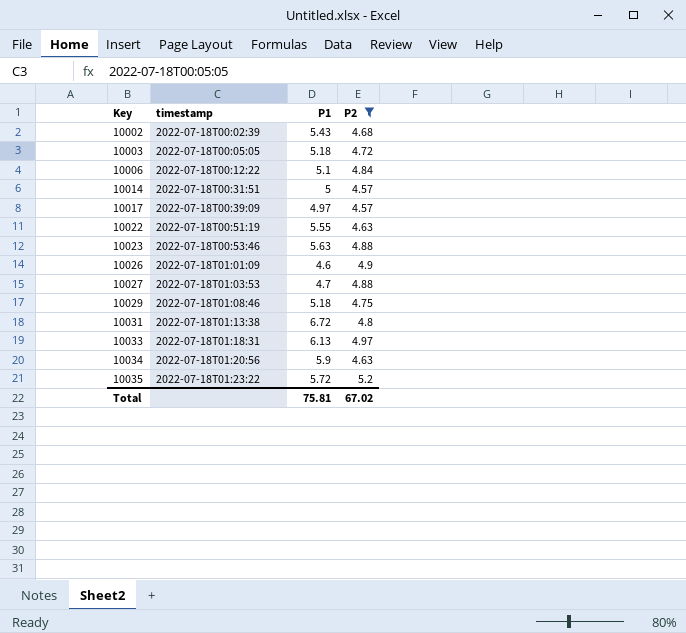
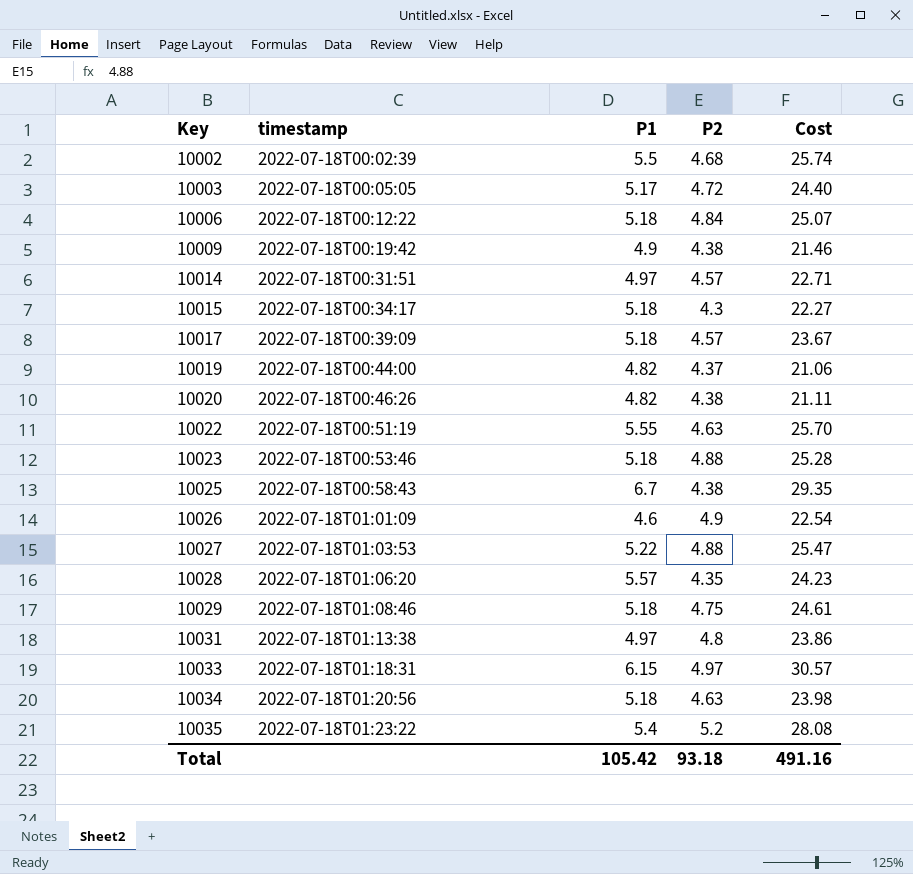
filter: P2 >= 4.57 -> none
column Cost | formula: none -> [P1] * [P2]
10002 | P1: 5.43 -> 5.5
10003 | P1: 5.18 -> 5.17
10006 | P1: 5.1 -> 5.18
10014 | P1: 5 -> 4.97
10017 | P1: 4.97 -> 5.18
10023 | P1: 5.63 -> 5.18
10027 | P1: 4.7 -> 5.22
10031 | P1: 6.72 -> 4.97
10033 | P1: 6.13 -> 6.15
10034 | P1: 5.9 -> 5.18
10035 | P1: 5.72 -> 5.4
Total | P1: 75.81 -> 105.42
Total | P2: 67.02 -> 93.18

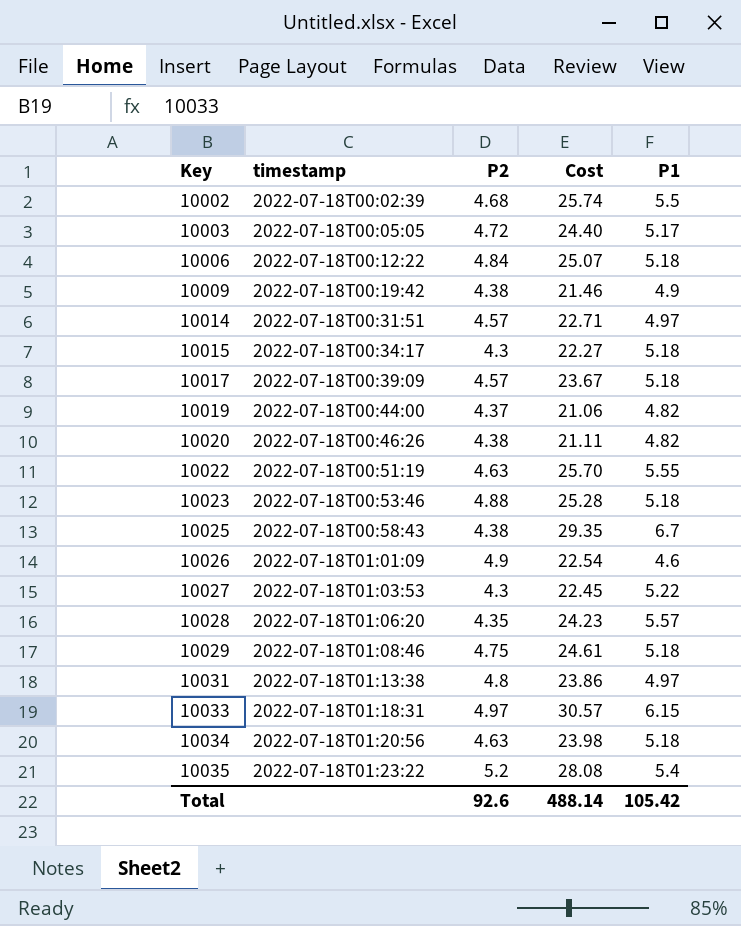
column P1 | position: 3 -> 5
10027 | P2: 4.88 -> 4.3
10027 | Cost: 25.47 -> 22.45
Total | P2: 93.18 -> 92.6
Total | Cost: 491.16 -> 488.14

